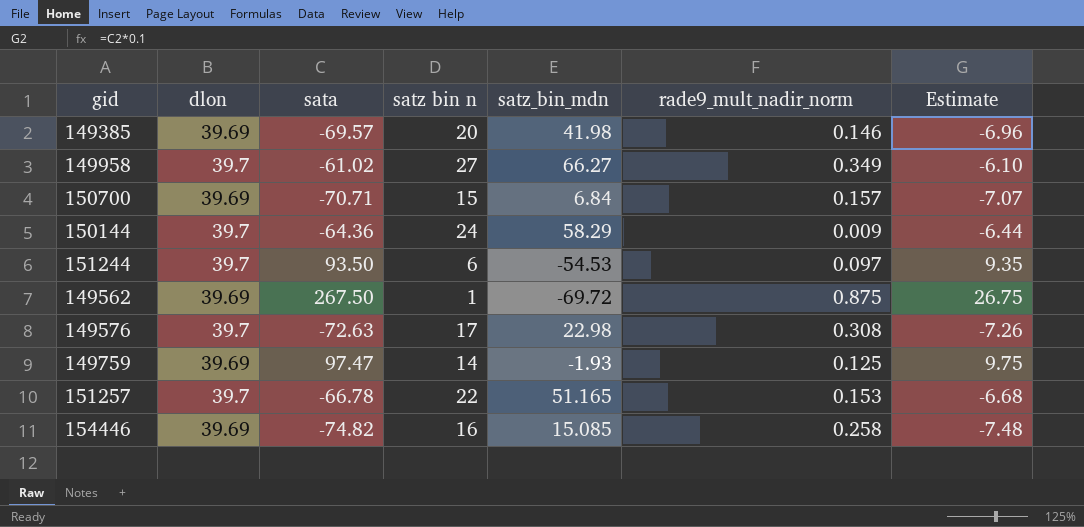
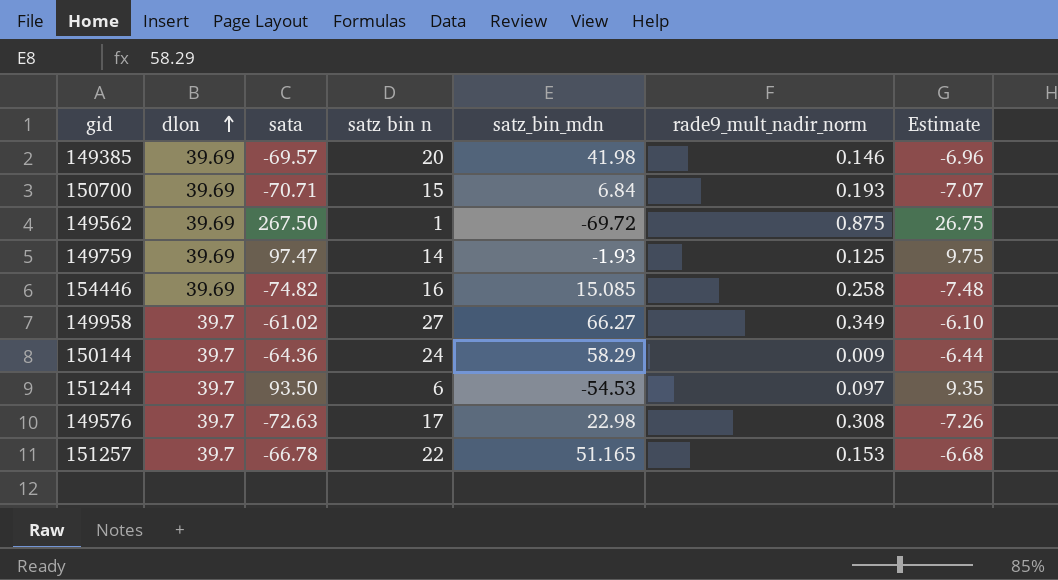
row order: none -> dlon ascending
150700 | rade9_mult_nadir_norm: 0.157 -> 0.193

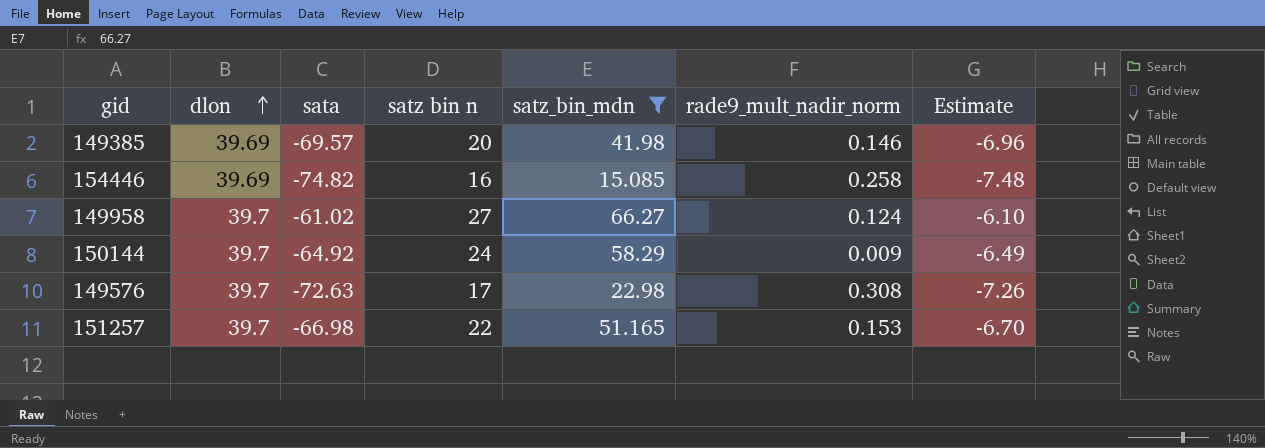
filter: none -> satz_bin_mdn >= 15.085
149958 | rade9_mult_nadir_norm: 0.349 -> 0.124
150144 | sata: -64.36 -> -64.92
150144 | Estimate: -6.44 -> -6.49
151257 | sata: -66.78 -> -66.98
151257 | Estimate: -6.68 -> -6.70

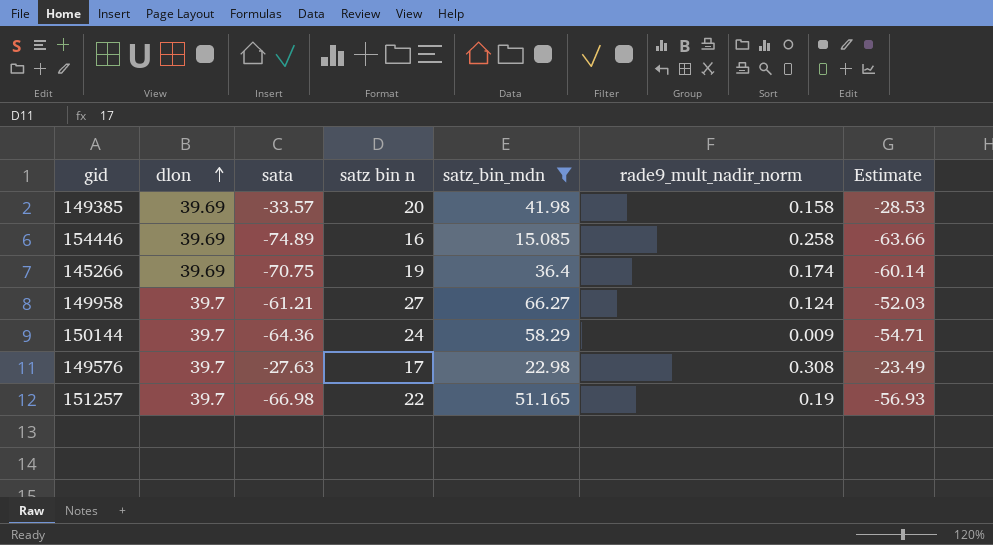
column Estimate | formula: [sata] * 0.1 -> [sata] * 0.85
149385 | sata: -69.57 -> -33.57
149385 | rade9_mult_nadir_norm: 0.146 -> 0.158
154446 | sata: -74.82 -> -74.89
row 145266: none -> 39.69 | -70.75 | 19 | 36.4 | 0.174 | -60.14
149958 | sata: -61.02 -> -61.21
150144 | sata: -64.92 -> -64.36
149576 | sata: -72.63 -> -27.63
151257 | rade9_mult_nadir_norm: 0.153 -> 0.19

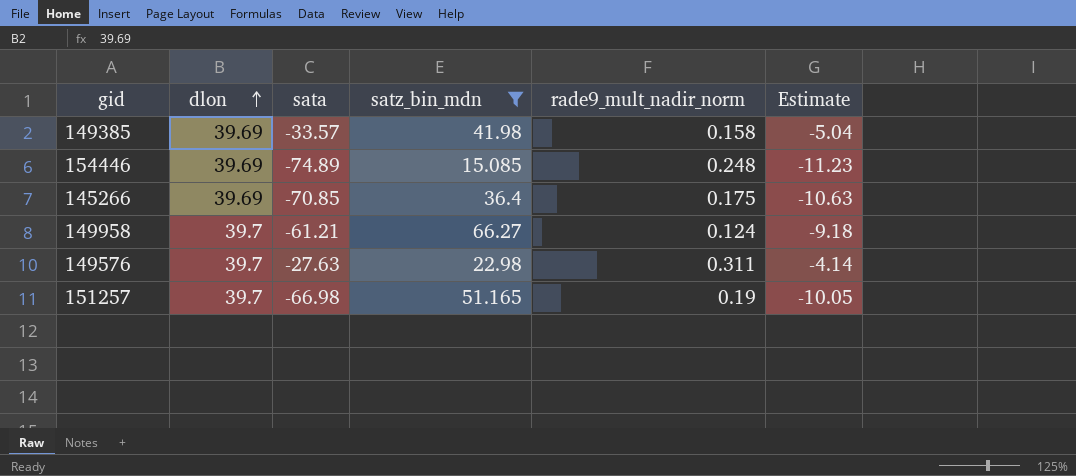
column satz bin n | position: 4 -> none
column Estimate | formula: [sata] * 0.85 -> [sata] * 0.15
row 150144: 39.7 | -64.36 | 24 | 58.29 | 0.009 | -54.71 -> none
154446 | rade9_mult_nadir_norm: 0.258 -> 0.248
145266 | sata: -70.75 -> -70.85
145266 | rade9_mult_nadir_norm: 0.174 -> 0.175
149576 | rade9_mult_nadir_norm: 0.308 -> 0.311

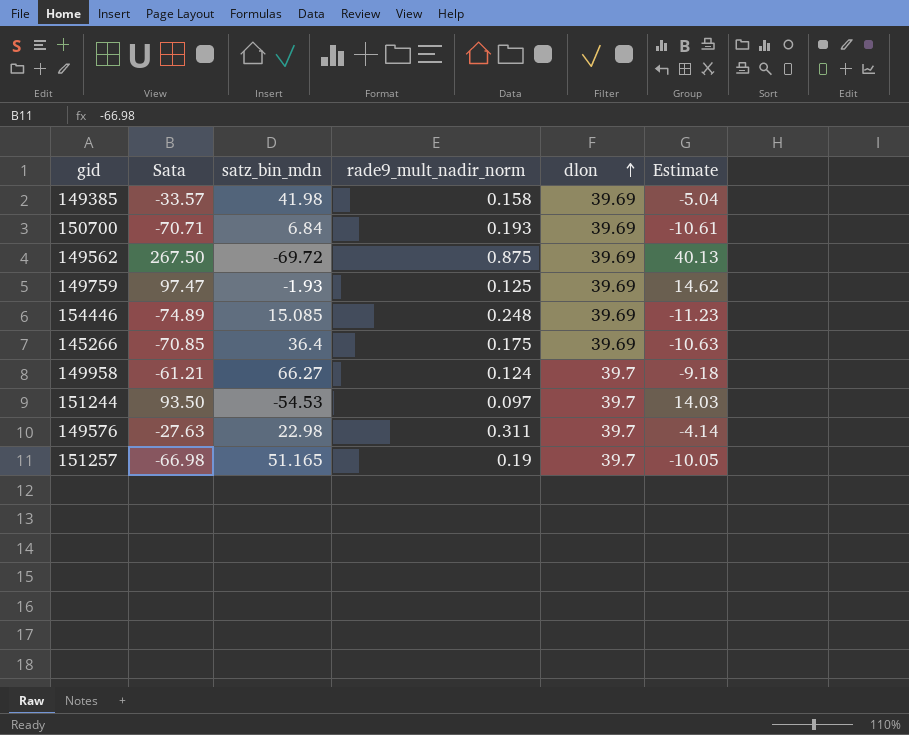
filter: satz_bin_mdn >= 15.085 -> none
column name: sata -> Sata
column dlon | position: 2 -> 5

